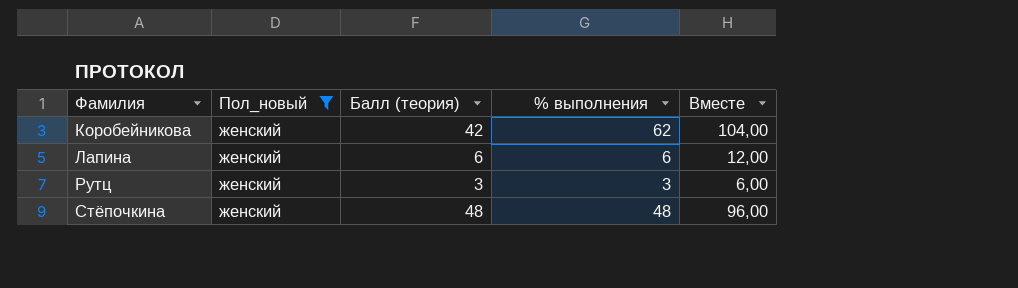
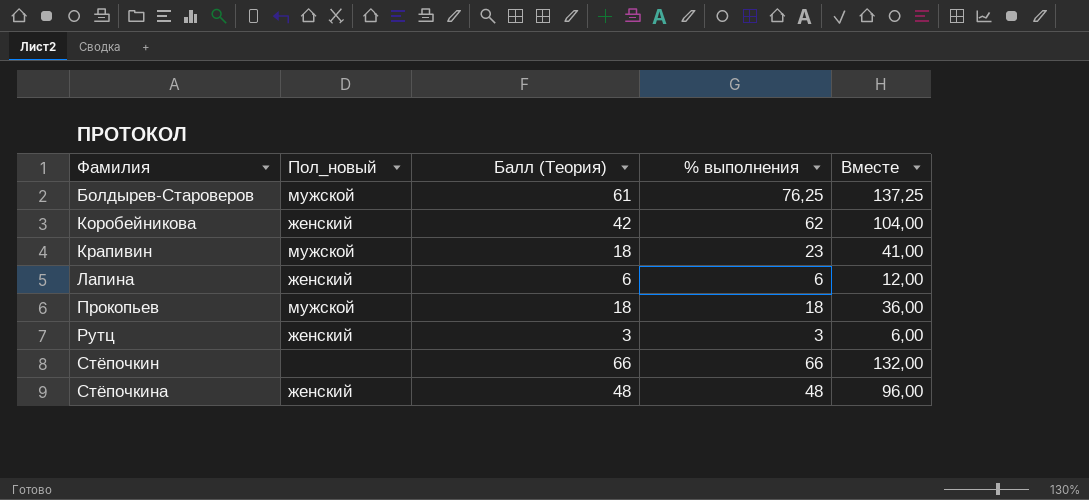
filter: Пол_новый = женский -> none
column name: Балл (теория) -> Балл (Теория)

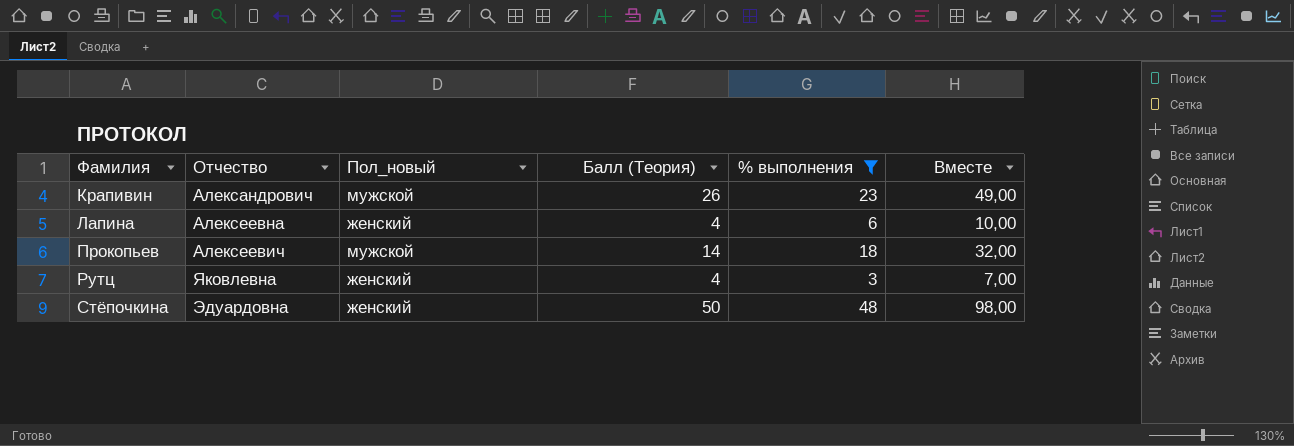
filter: none -> % выполнения <= 48
column Отчество | position: none -> 2
Крапивин | Балл (Теория): 18 -> 26
Крапивин | Вместе: 41,00 -> 49,00
Лапина | Балл (Теория): 6 -> 4
Лапина | Вместе: 12,00 -> 10,00
Прокопьев | Балл (Теория): 18 -> 14
Прокопьев | Вместе: 36,00 -> 32,00
Рутц | Балл (Теория): 3 -> 4
Рутц | Вместе: 6,00 -> 7,00
Стёпочкина | Балл (Теория): 48 -> 50
Стёпочкина | Вместе: 96,00 -> 98,00

